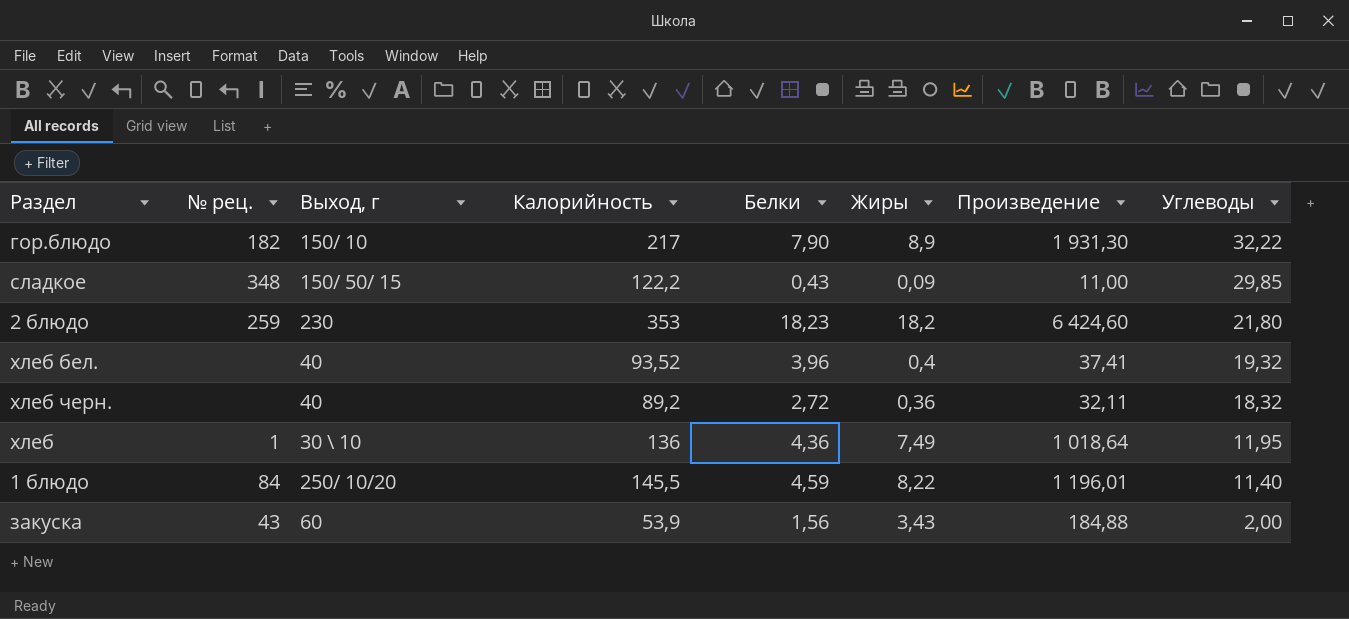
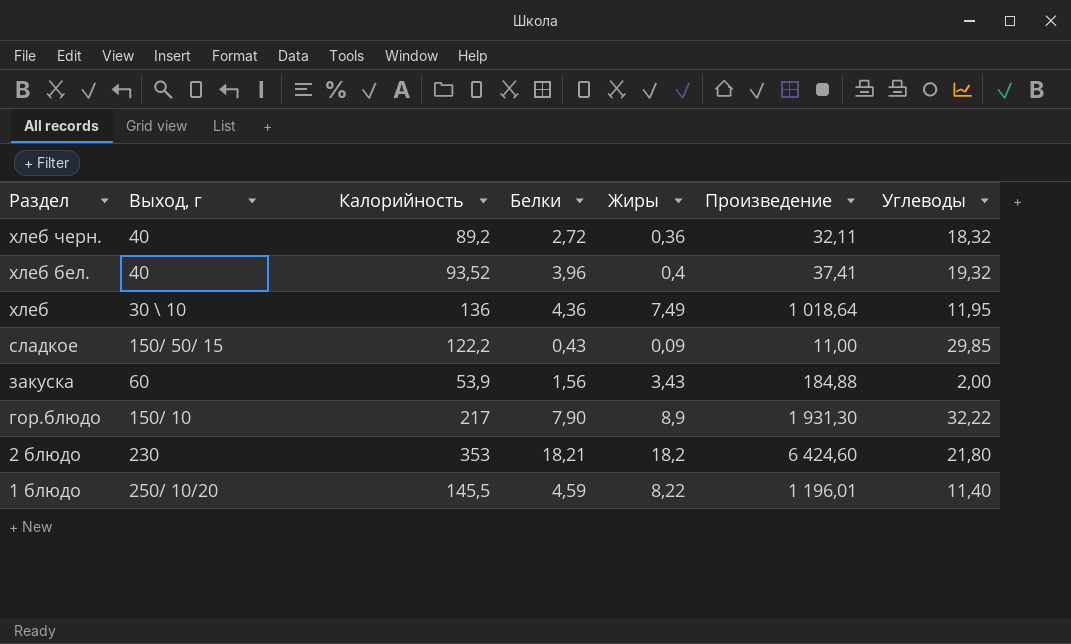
row order: Углеводы descending -> Раздел descending
column № рец. | position: 2 -> none
2 блюдо | Белки: 18,23 -> 18,21

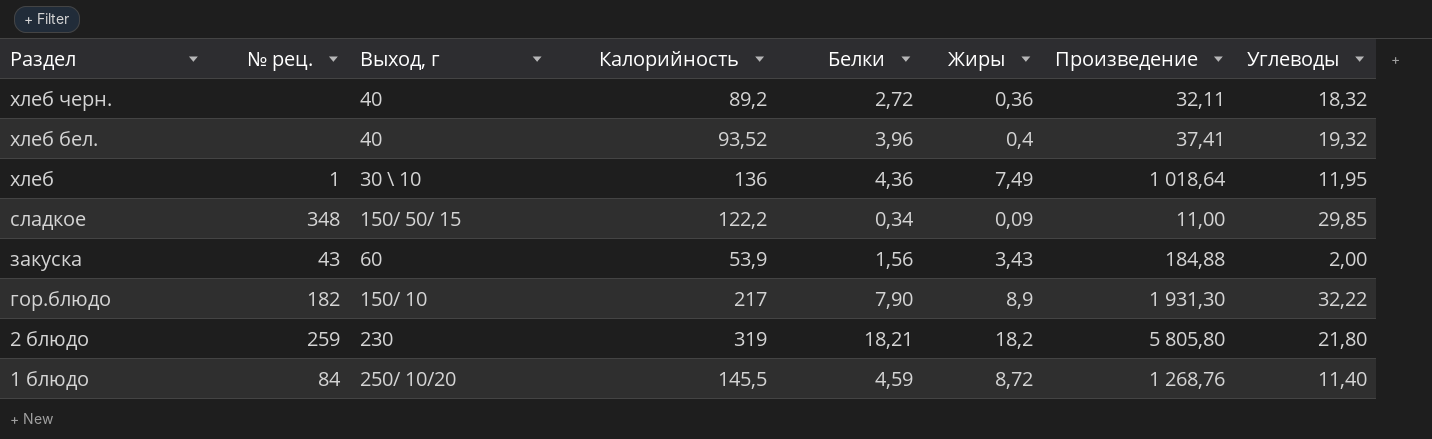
column № рец. | position: none -> 2
сладкое | Белки: 0,43 -> 0,34
2 блюдо | Калорийность: 353 -> 319
2 блюдо | Произведение: 6 424,60 -> 5 805,80
1 блюдо | Жиры: 8,22 -> 8,72
1 блюдо | Произведение: 1 196,01 -> 1 268,76

